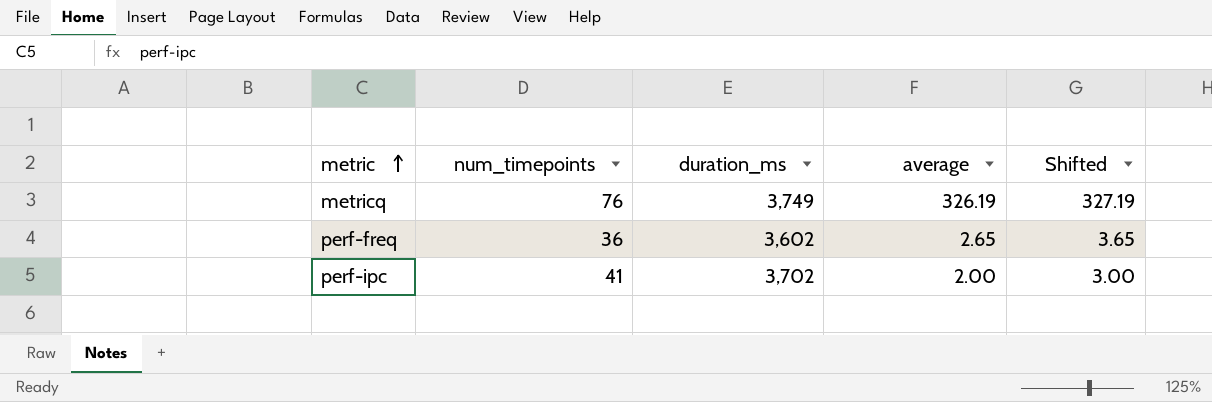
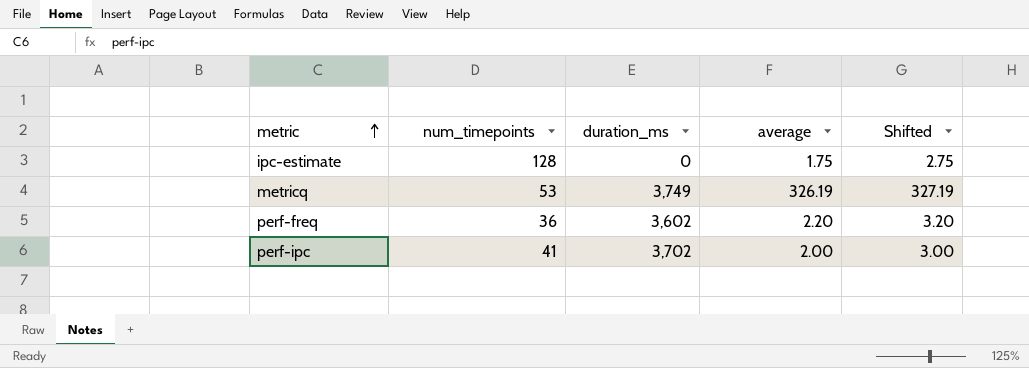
row ipc-estimate: none -> 128 | 0 | 1.75 | 2.75
metricq | num_timepoints: 76 -> 53
perf-freq | average: 2.65 -> 2.20
perf-freq | Shifted: 3.65 -> 3.20

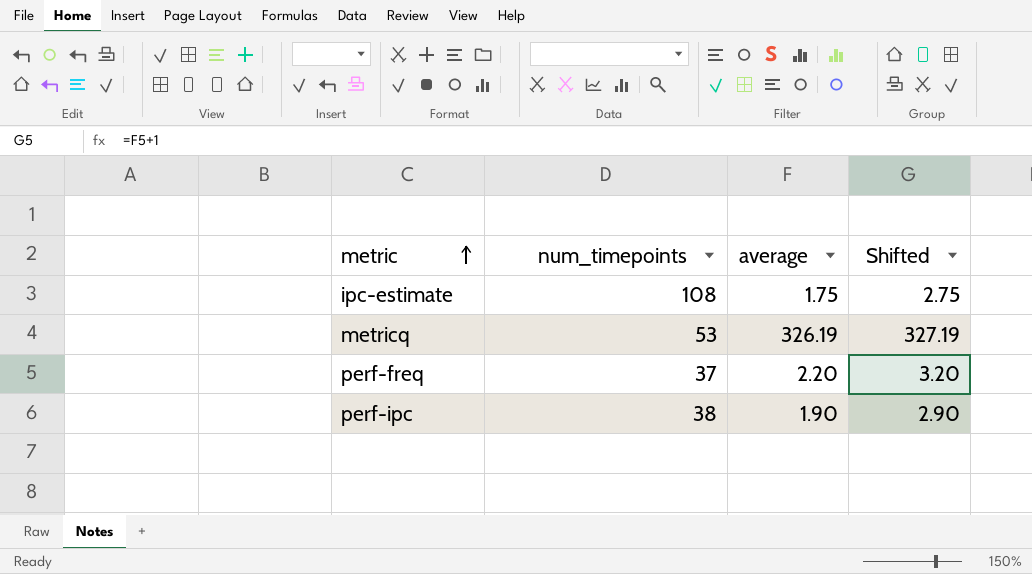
column duration_ms | position: 3 -> none
ipc-estimate | num_timepoints: 128 -> 108
perf-freq | num_timepoints: 36 -> 37
perf-ipc | num_timepoints: 41 -> 38
perf-ipc | average: 2.00 -> 1.90
perf-ipc | Shifted: 3.00 -> 2.90

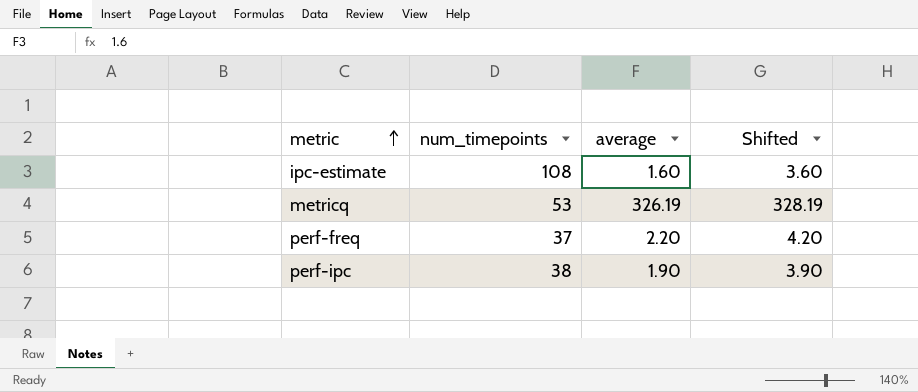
column Shifted | formula: [average] + 1 -> [average] + 2
ipc-estimate | average: 1.75 -> 1.60

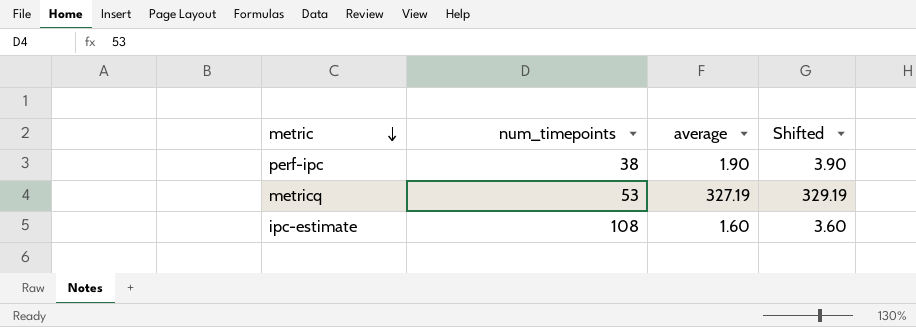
row order: metric ascending -> metric descending
row perf-freq: 37 | 2.20 | 4.20 -> none
metricq | average: 326.19 -> 327.19
metricq | Shifted: 328.19 -> 329.19

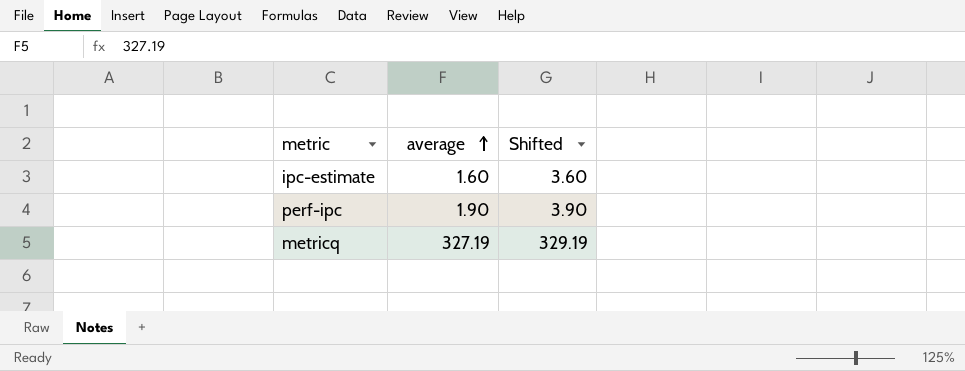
row order: metric descending -> average ascending
column num_timepoints | position: 2 -> none

